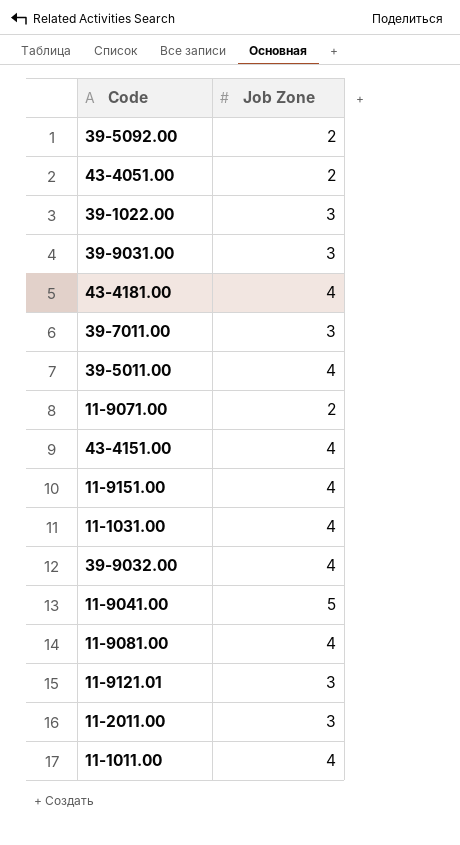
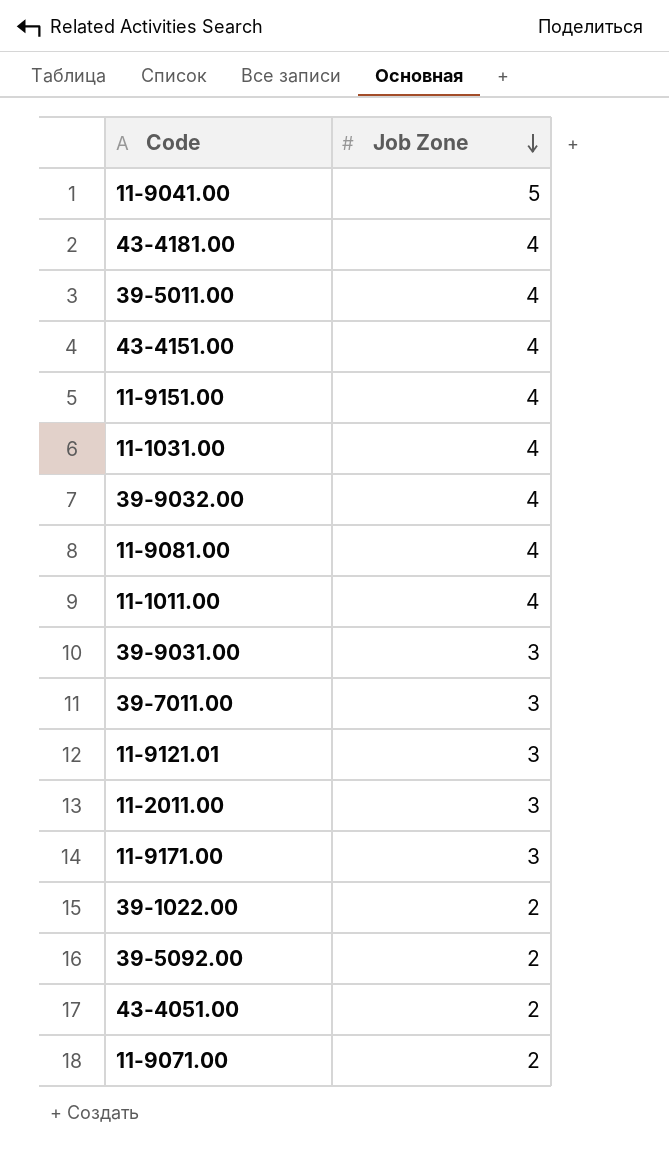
row order: none -> Job Zone descending
row 11-9171.00: none -> 3
39-1022.00 | Job Zone: 3 -> 2

